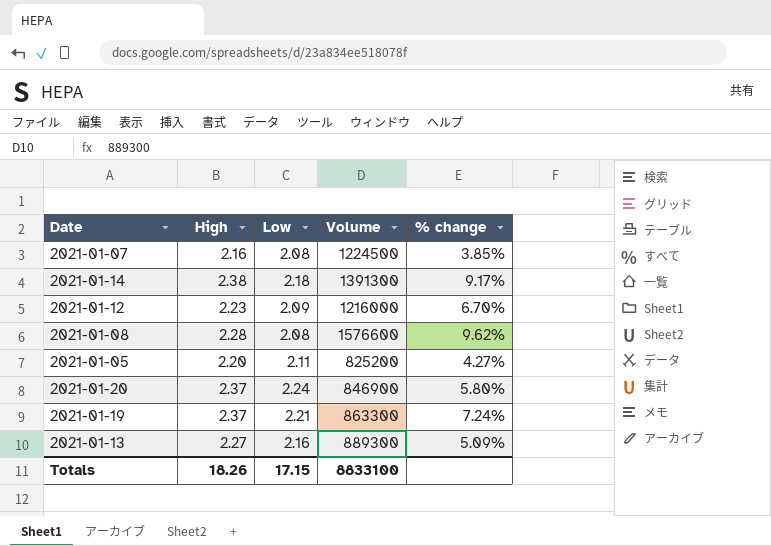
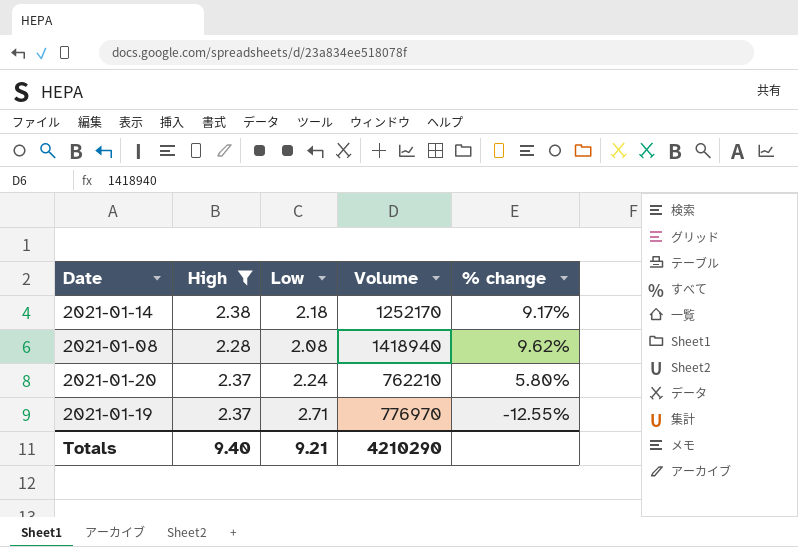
filter: none -> High >= 2.28
2021-01-14 | Volume: 1391300 -> 1252170
2021-01-08 | Volume: 1576600 -> 1418940
2021-01-20 | Volume: 846900 -> 762210
2021-01-19 | Low: 2.21 -> 2.71
2021-01-19 | Volume: 863300 -> 776970
2021-01-19 | % change: 7.24% -> -12.55%
Totals | High: 18.26 -> 9.40
Totals | Low: 17.15 -> 9.21
Totals | Volume: 8833100 -> 4210290

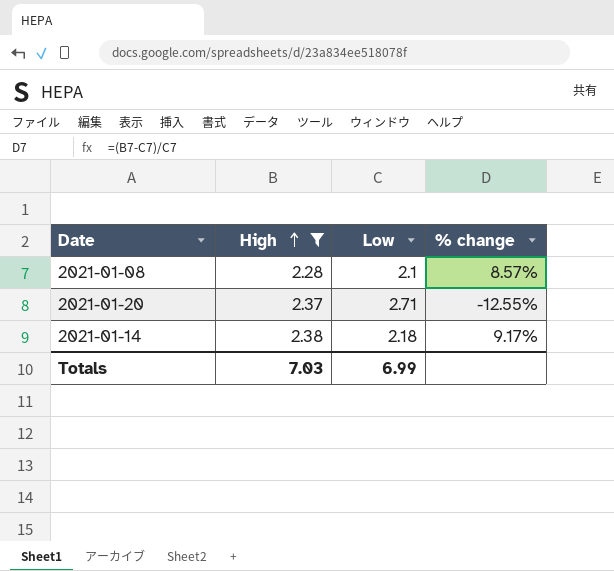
row order: none -> High ascending
column Volume | position: 4 -> none
row 2021-01-19: 2.37 | 2.71 | 776970 | -12.55% -> none
2021-01-08 | Low: 2.08 -> 2.1
2021-01-08 | % change: 9.62% -> 8.57%
2021-01-20 | Low: 2.24 -> 2.71
2021-01-20 | % change: 5.80% -> -12.55%
Totals | High: 9.40 -> 7.03
Totals | Low: 9.21 -> 6.99

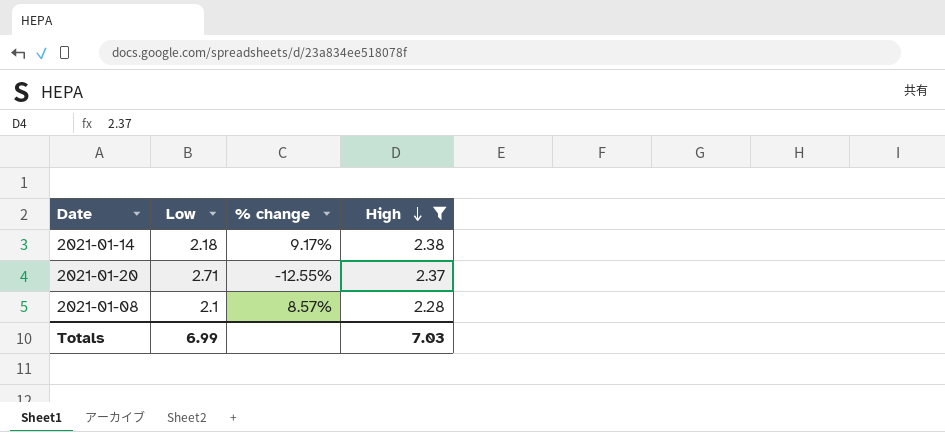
row order: High ascending -> High descending
column High | position: 2 -> 4

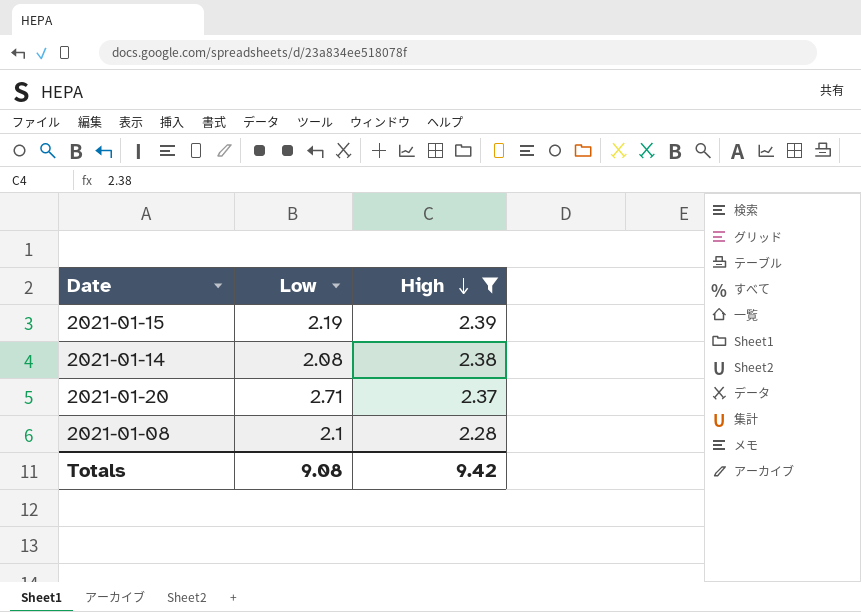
column % change | formula: ([High] - [Low]) / [Low] -> none
row 2021-01-15: none -> 2.19 | 2.39
2021-01-14 | Low: 2.18 -> 2.08
Totals | Low: 6.99 -> 9.08
Totals | High: 7.03 -> 9.42

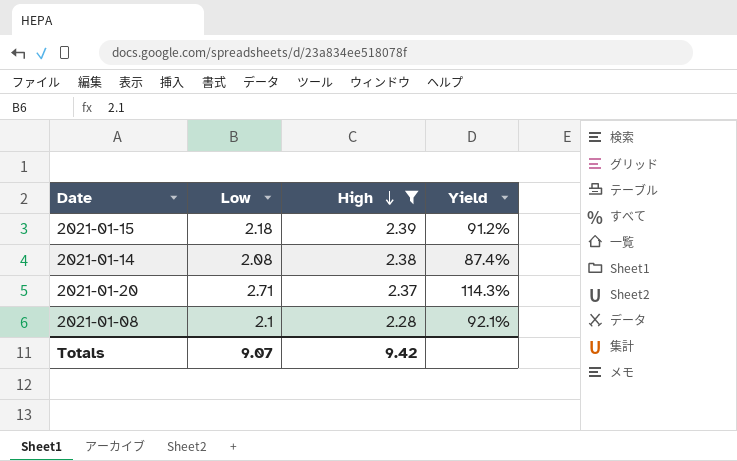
column Yield | formula: none -> [Low] / [High]
2021-01-15 | Low: 2.19 -> 2.18
Totals | Low: 9.08 -> 9.07

